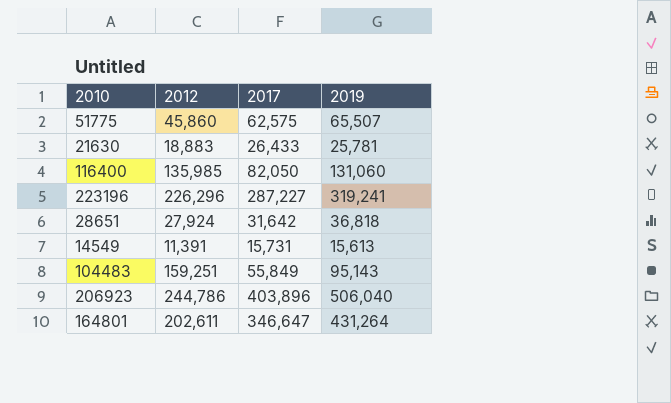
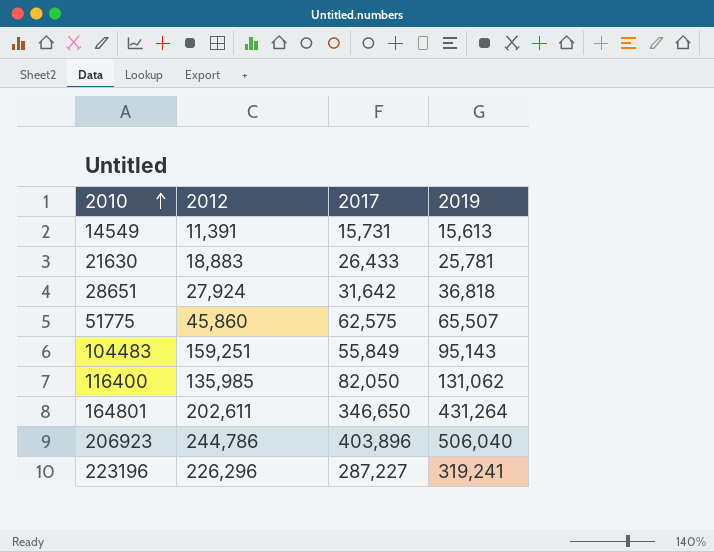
row order: none -> 2010 ascending
116400 | 2019: 131,060 -> 131,062
164801 | 2017: 346,647 -> 346,650

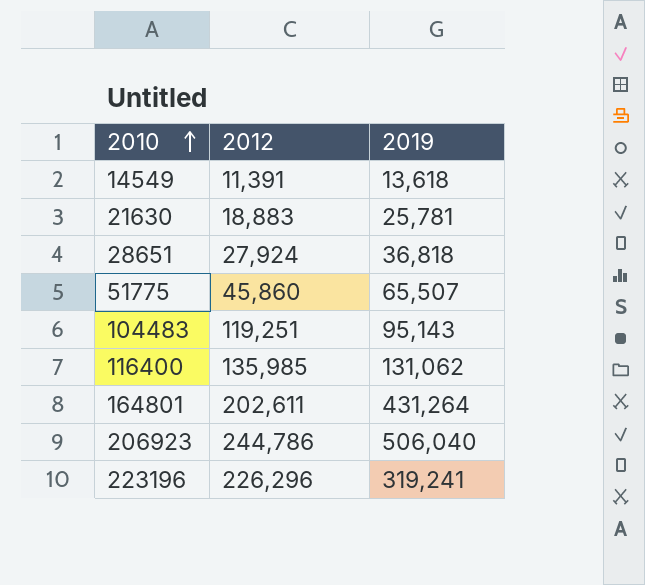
column 2017 | position: 3 -> none
14549 | 2019: 15,613 -> 13,618
104483 | 2012: 159,251 -> 119,251

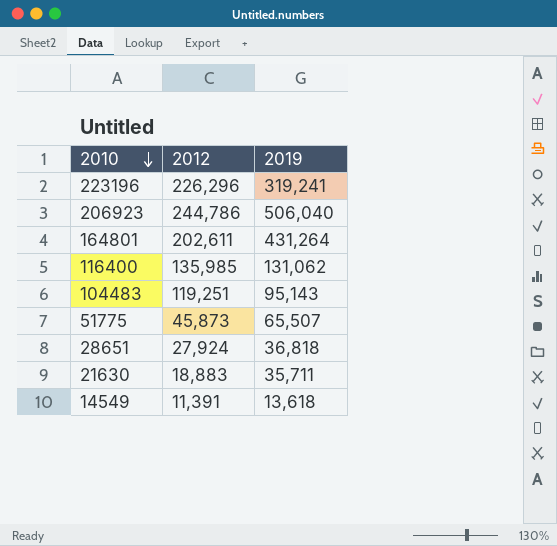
row order: 2010 ascending -> 2010 descending
51775 | 2012: 45,860 -> 45,873
21630 | 2019: 25,781 -> 35,711

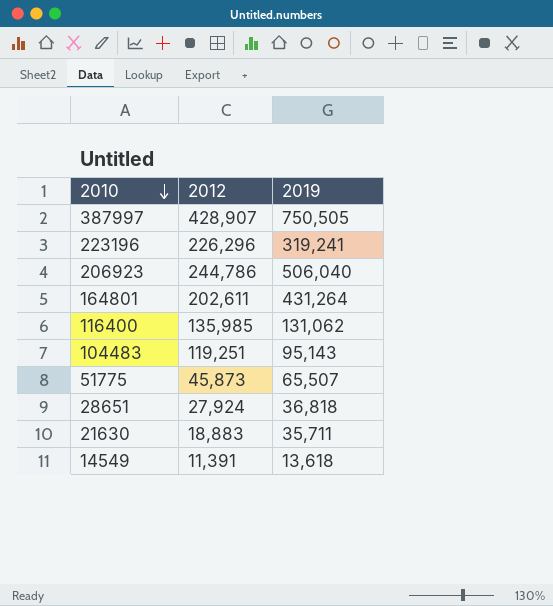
row 387997: none -> 428,907 | 750,505

